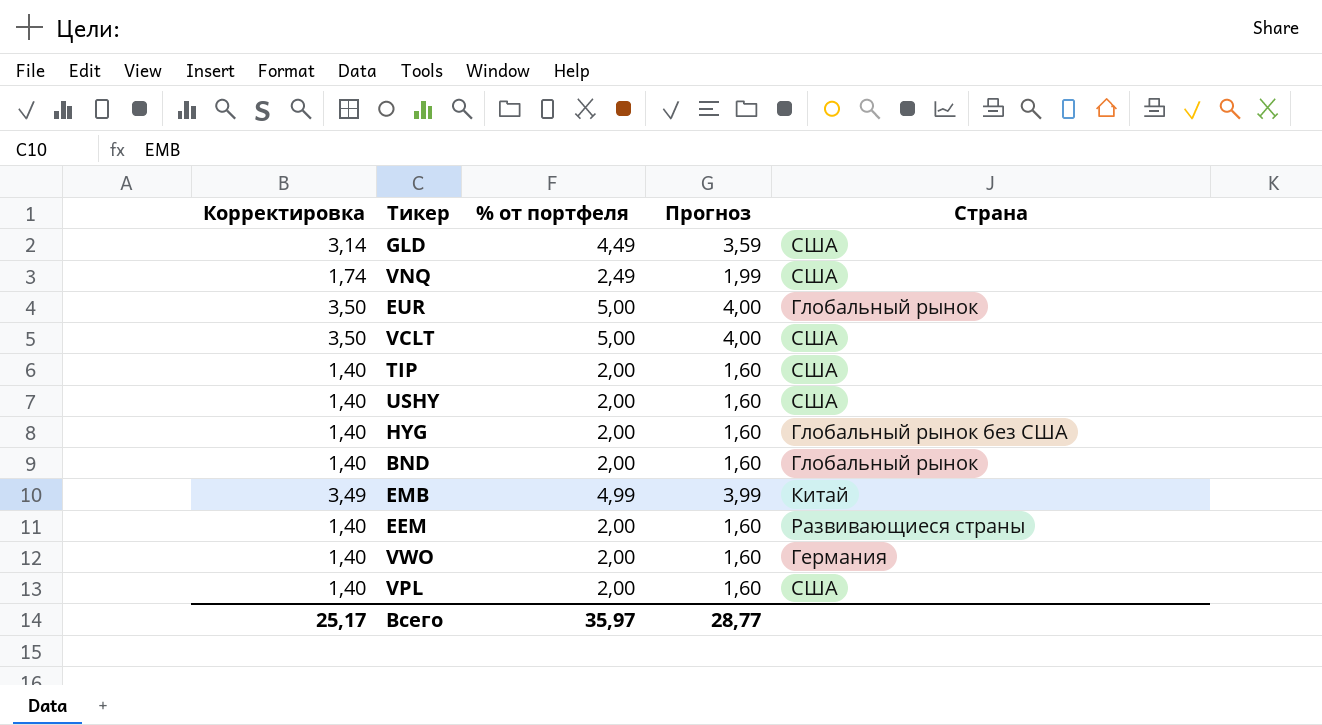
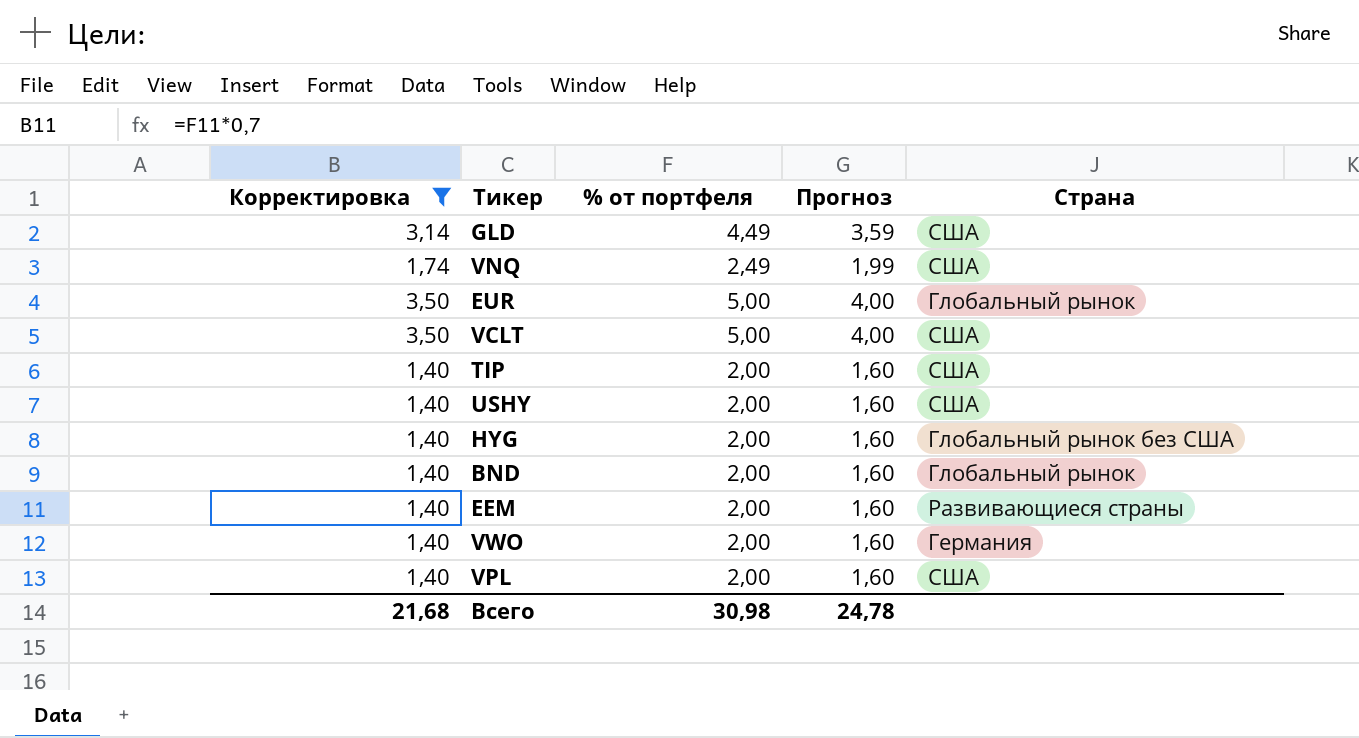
filter: none -> Корректировка != 3,49
Всего | Корректировка: 25,17 -> 21,68
Всего | % от портфеля: 35,97 -> 30,98
Всего | Прогноз: 28,77 -> 24,78

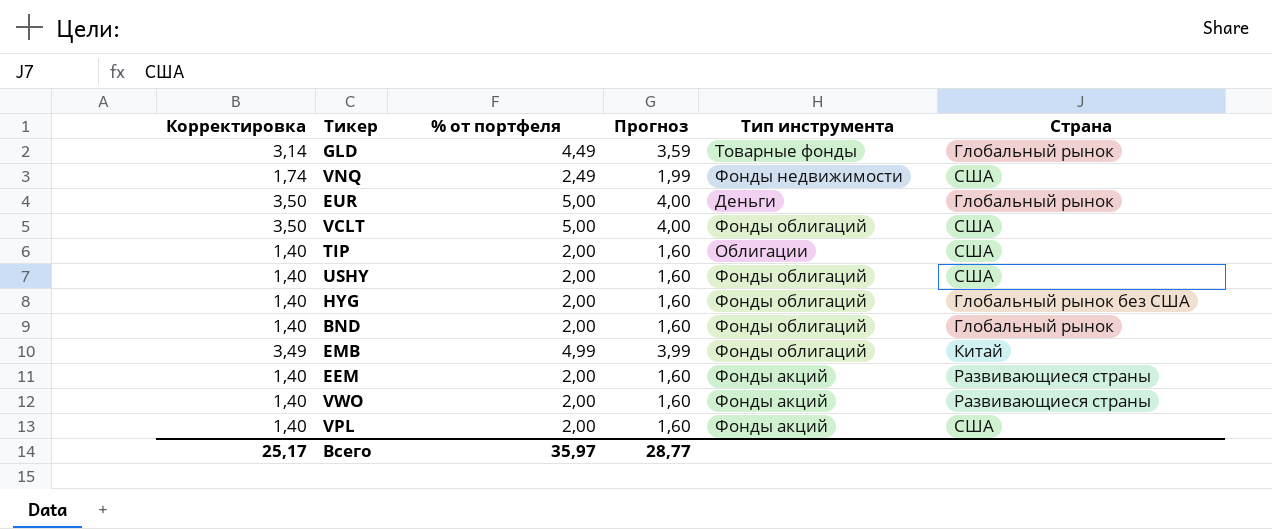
filter: Корректировка != 3,49 -> none
column Тип инструмента | position: none -> 5
GLD | Страна: США -> Глобальный рынок
VWO | Страна: Германия -> Развивающиеся страны
Всего | Корректировка: 21,68 -> 25,17
Всего | % от портфеля: 30,98 -> 35,97
Всего | Прогноз: 24,78 -> 28,77

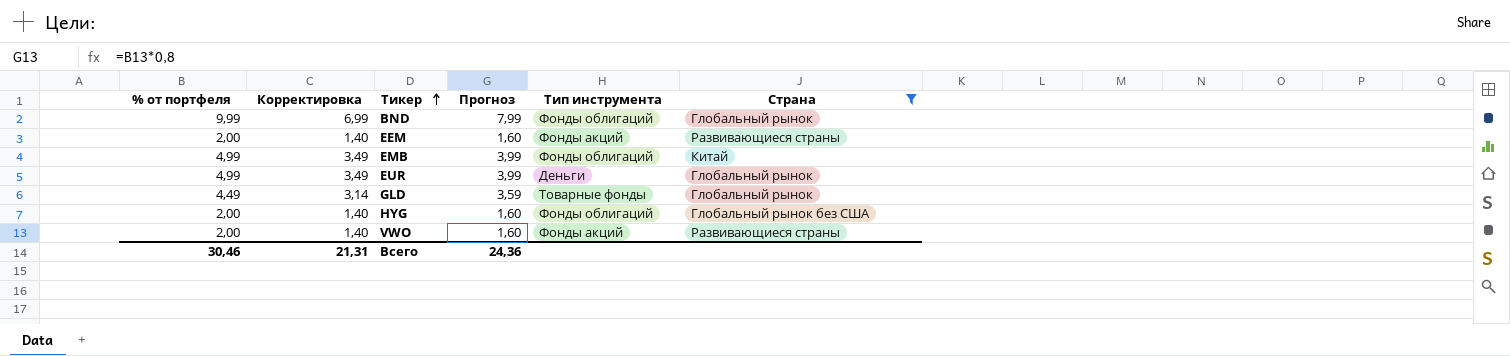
filter: none -> Страна != США
row order: none -> Тикер ascending
column % от портфеля | position: 3 -> 1
BND | % от портфеля: 2,00 -> 9,99
BND | Корректировка: 1,40 -> 6,99
BND | Прогноз: 1,60 -> 7,99
EUR | % от портфеля: 5,00 -> 4,99
EUR | Корректировка: 3,50 -> 3,49
EUR | Прогноз: 4,00 -> 3,99
Всего | % от портфеля: 35,97 -> 30,46
Всего | Корректировка: 25,17 -> 21,31
Всего | Прогноз: 28,77 -> 24,36

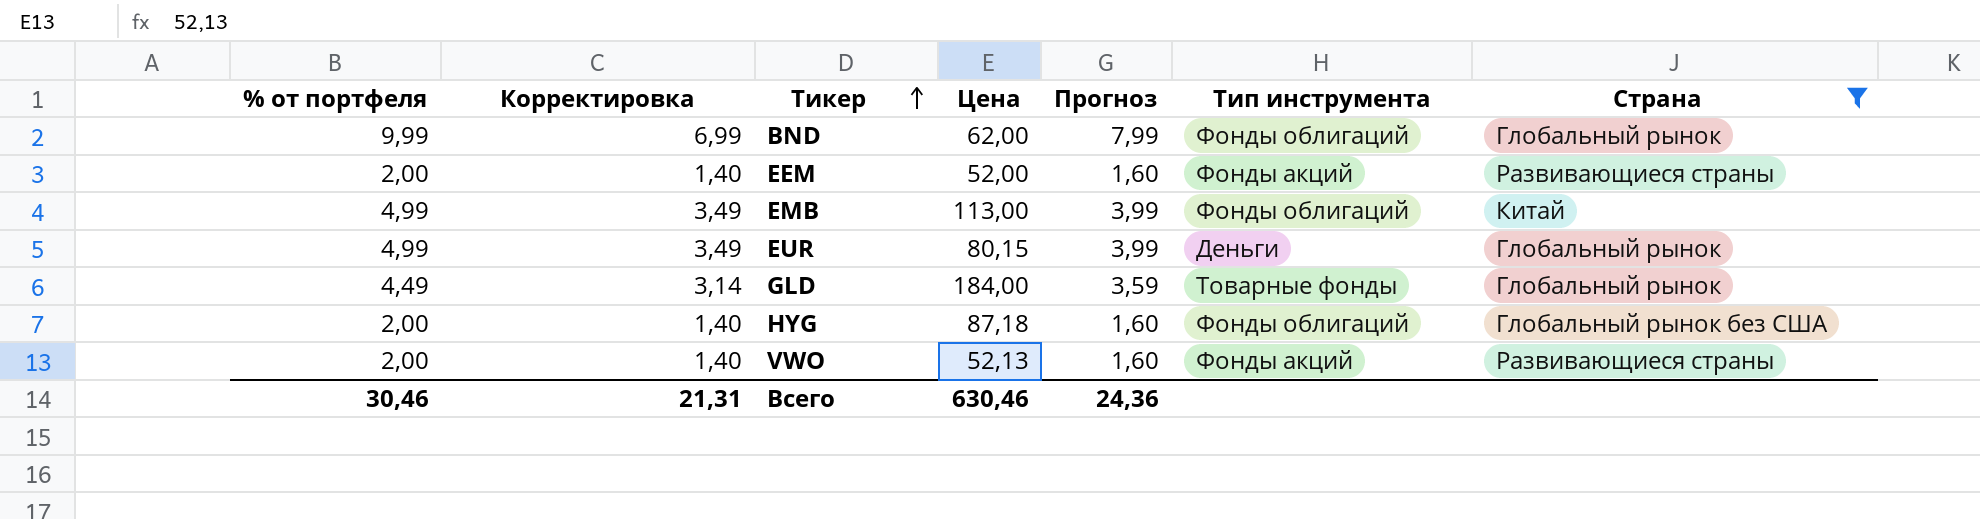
column Цена | position: none -> 4

